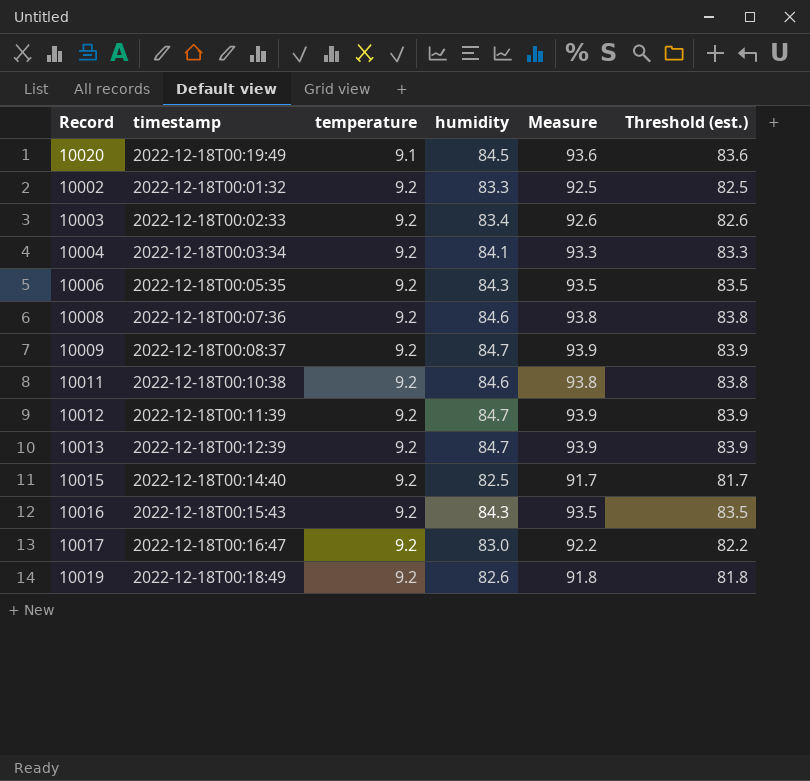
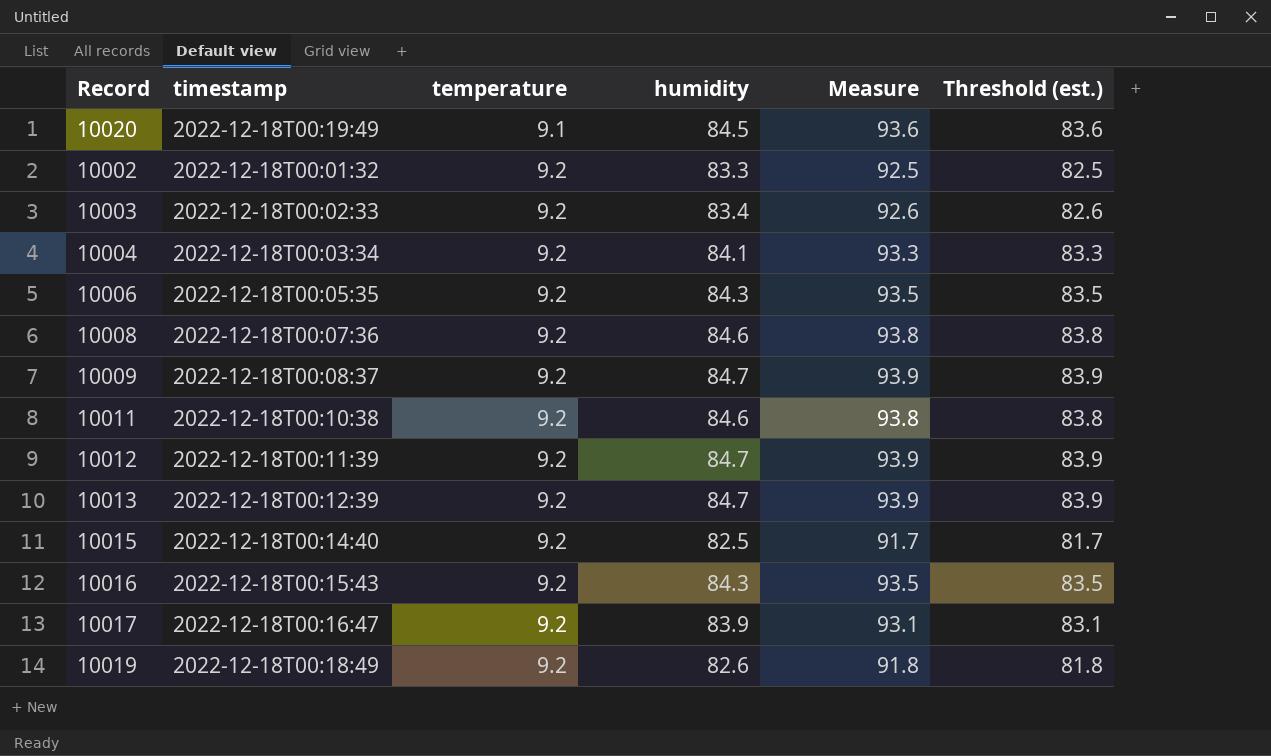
10017 | humidity: 83.0 -> 83.9
10017 | Measure: 92.2 -> 93.1
10017 | Threshold (est.): 82.2 -> 83.1

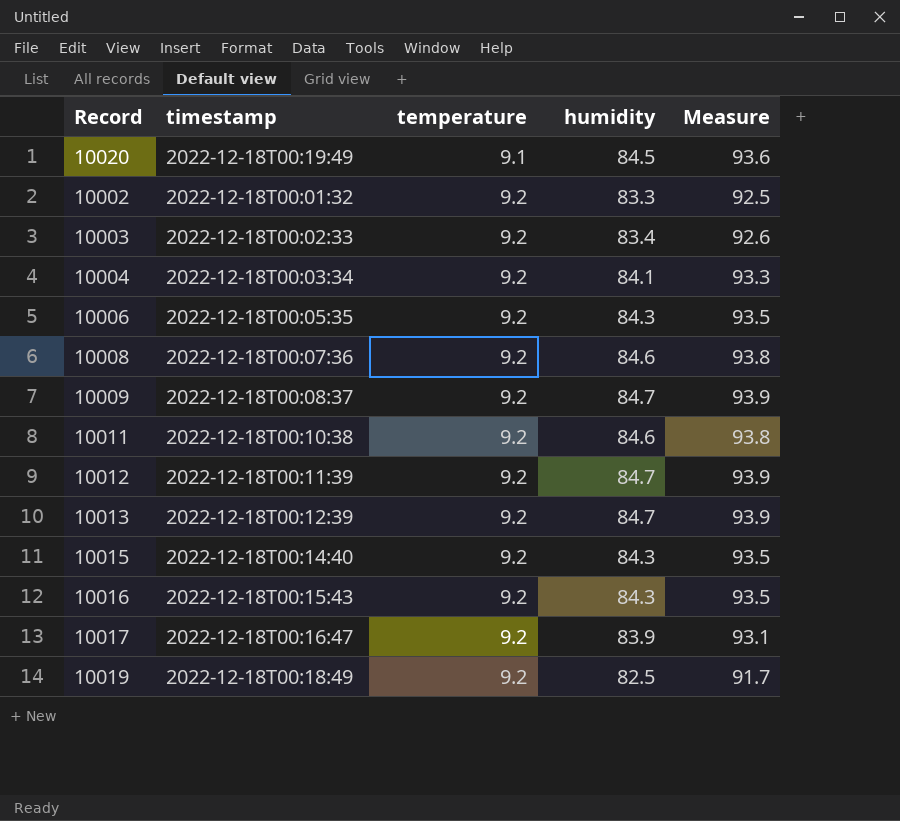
column Threshold (est.) | formula: [Measure] - 10 -> none
10015 | humidity: 82.5 -> 84.3
10015 | Measure: 91.7 -> 93.5
10019 | humidity: 82.6 -> 82.5
10019 | Measure: 91.8 -> 91.7

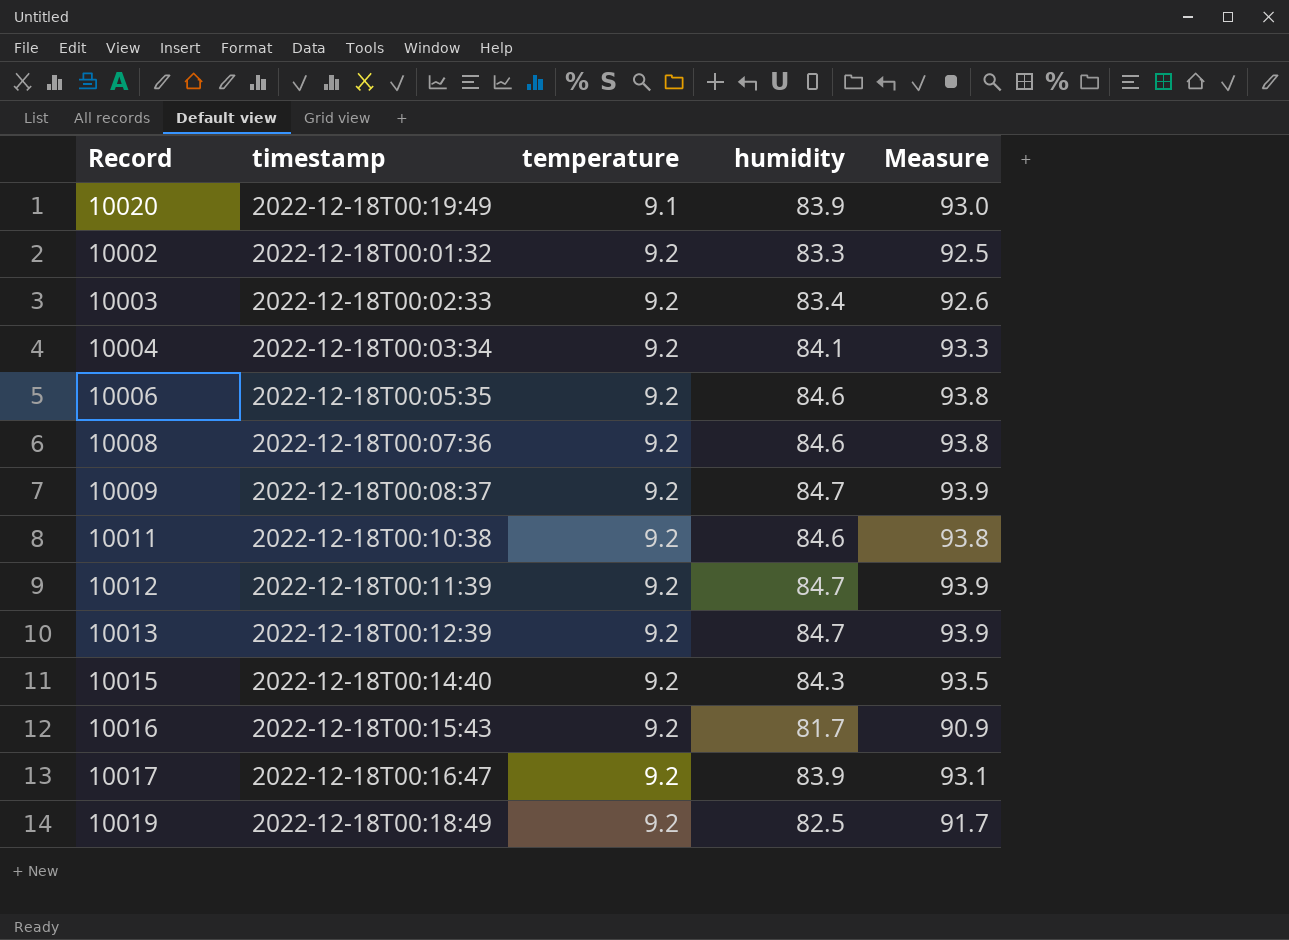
10020 | humidity: 84.5 -> 83.9
10020 | Measure: 93.6 -> 93.0
10006 | humidity: 84.3 -> 84.6
10006 | Measure: 93.5 -> 93.8
10016 | humidity: 84.3 -> 81.7
10016 | Measure: 93.5 -> 90.9

